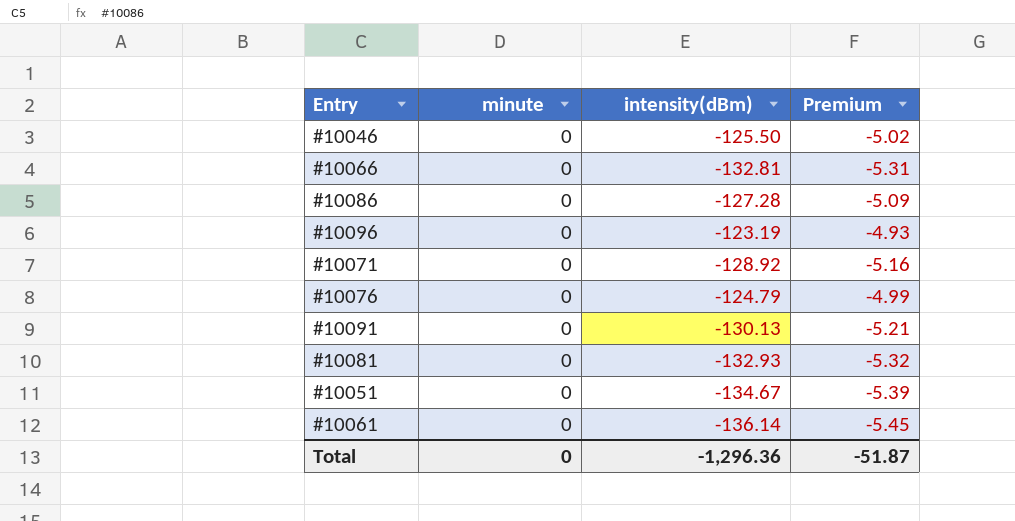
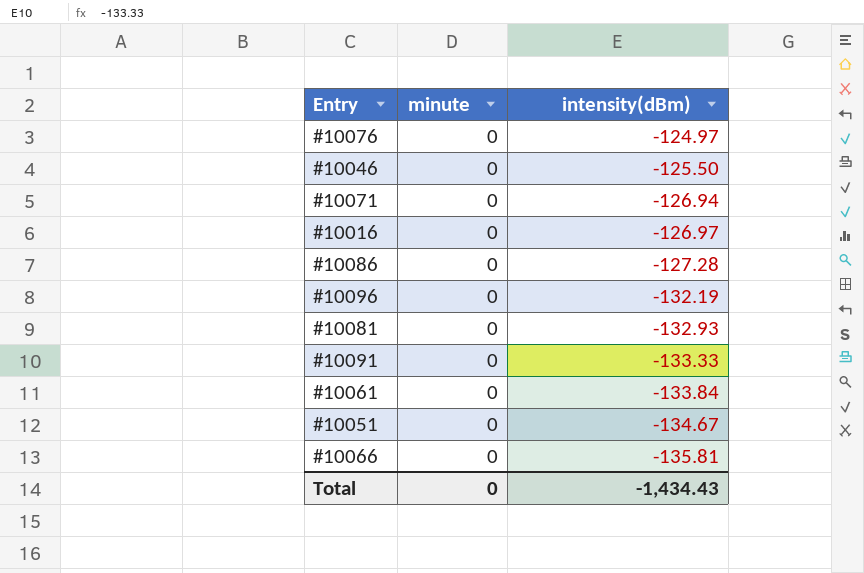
row order: none -> intensity(dBm) descending
column Premium | formula: [intensity(dBm)] * 0.04 -> none
#10076 | intensity(dBm): -124.79 -> -124.97
#10071 | intensity(dBm): -128.92 -> -126.94
row #10016: none -> 0 | -126.97
#10096 | intensity(dBm): -123.19 -> -132.19
#10091 | intensity(dBm): -130.13 -> -133.33
#10061 | intensity(dBm): -136.14 -> -133.84
#10066 | intensity(dBm): -132.81 -> -135.81
Total | intensity(dBm): -1,296.36 -> -1,434.43

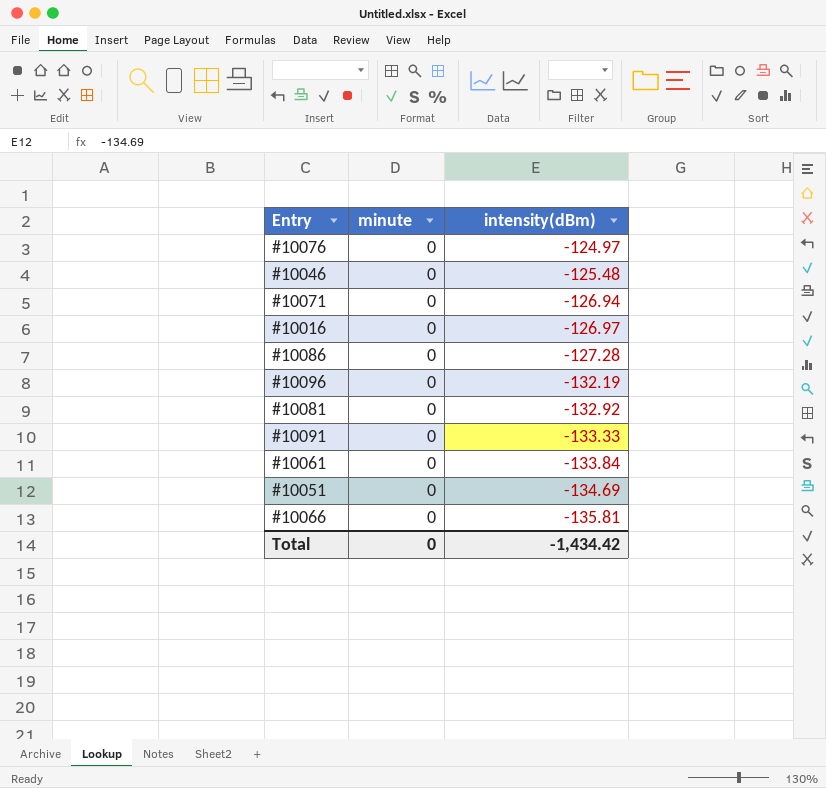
#10046 | intensity(dBm): -125.50 -> -125.48
#10081 | intensity(dBm): -132.93 -> -132.92
#10051 | intensity(dBm): -134.67 -> -134.69
Total | intensity(dBm): -1,434.43 -> -1,434.42

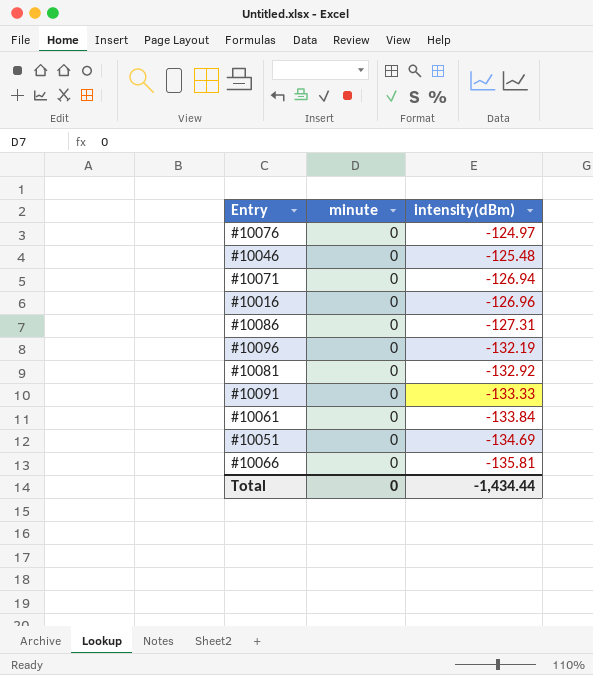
#10016 | intensity(dBm): -126.97 -> -126.96
#10086 | intensity(dBm): -127.28 -> -127.31
Total | intensity(dBm): -1,434.42 -> -1,434.44

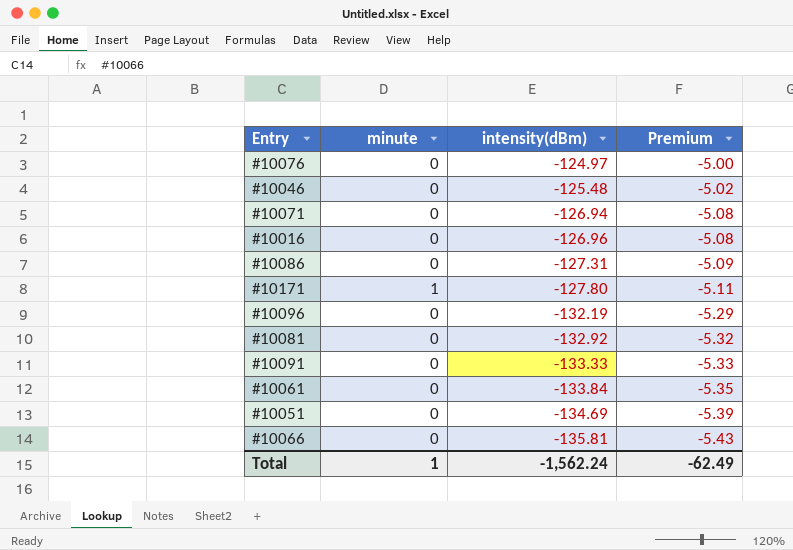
column Premium | formula: none -> [intensity(dBm)] * 0.04
row #10171: none -> 1 | -127.80 | -5.11
Total | minute: 0 -> 1
Total | intensity(dBm): -1,434.44 -> -1,562.24

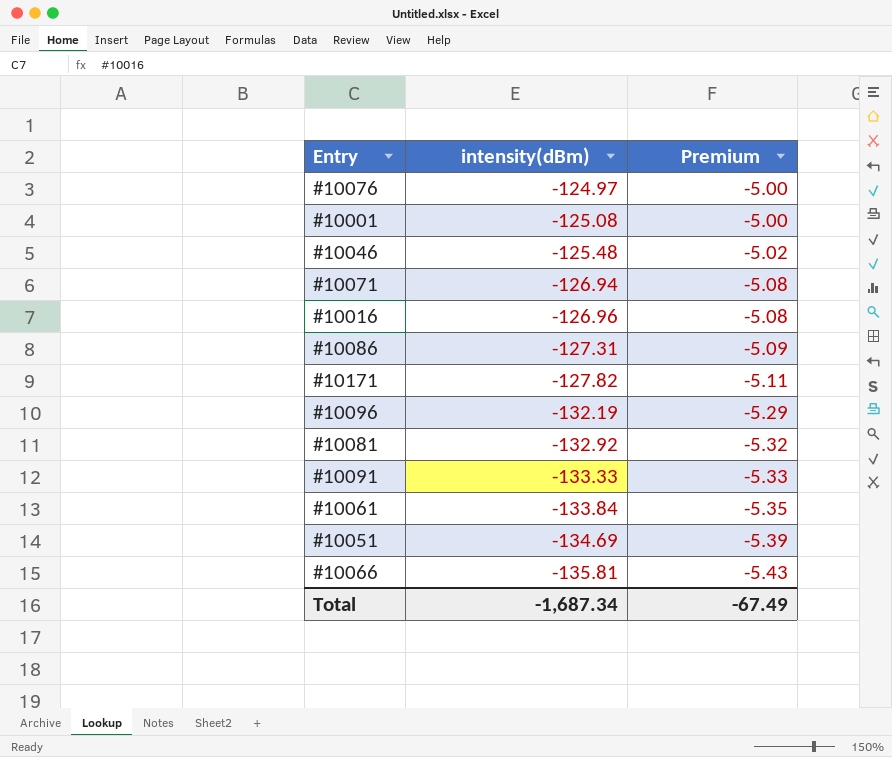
column minute | position: 2 -> none
row #10001: none -> -125.08 | -5.00
#10171 | intensity(dBm): -127.80 -> -127.82
Total | intensity(dBm): -1,562.24 -> -1,687.34
Total | Premium: -62.49 -> -67.49

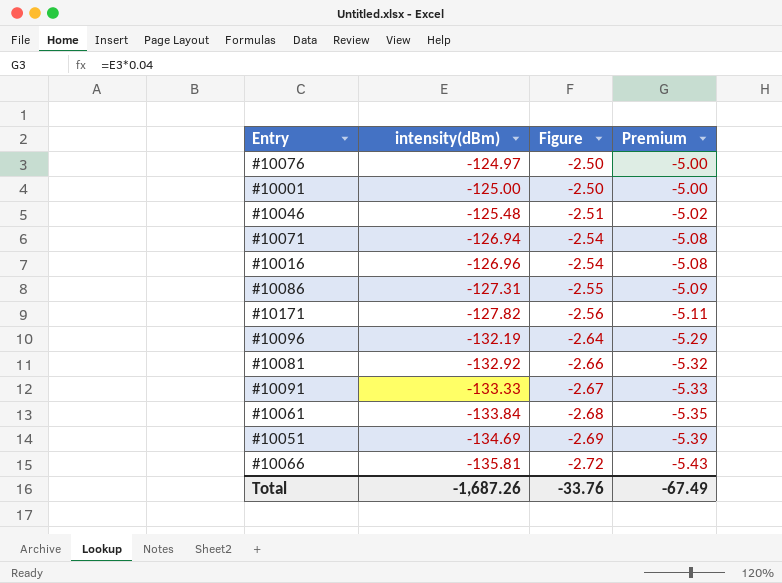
column Figure | formula: none -> [intensity(dBm)] * 0.02
#10001 | intensity(dBm): -125.08 -> -125.00
Total | intensity(dBm): -1,687.34 -> -1,687.26

